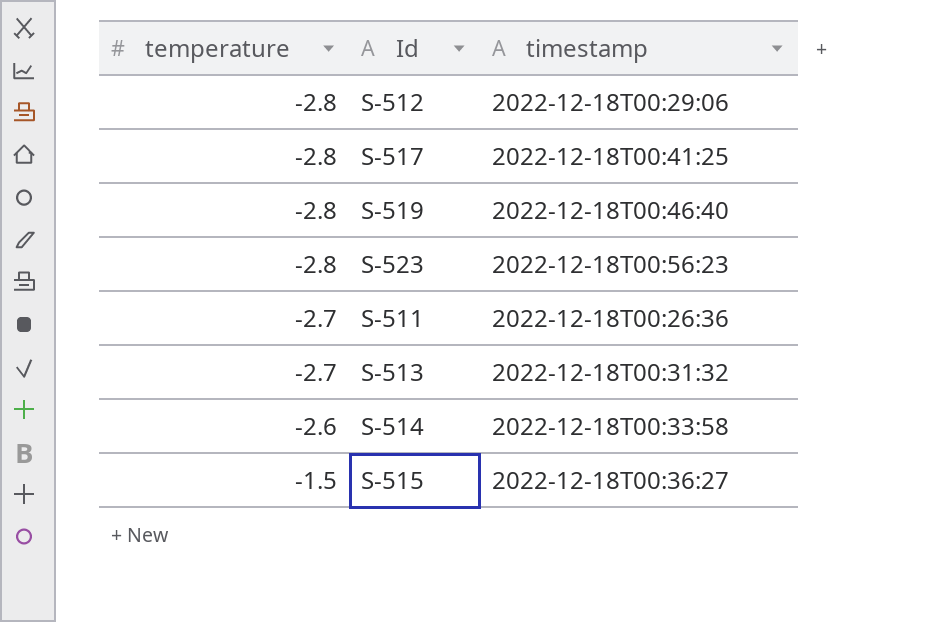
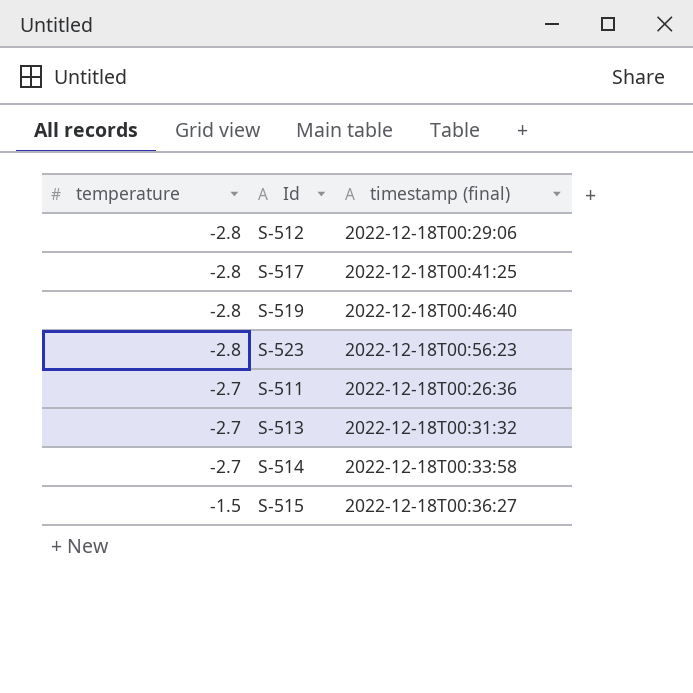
column name: timestamp -> timestamp (final)
S-514 | temperature: -2.6 -> -2.7

